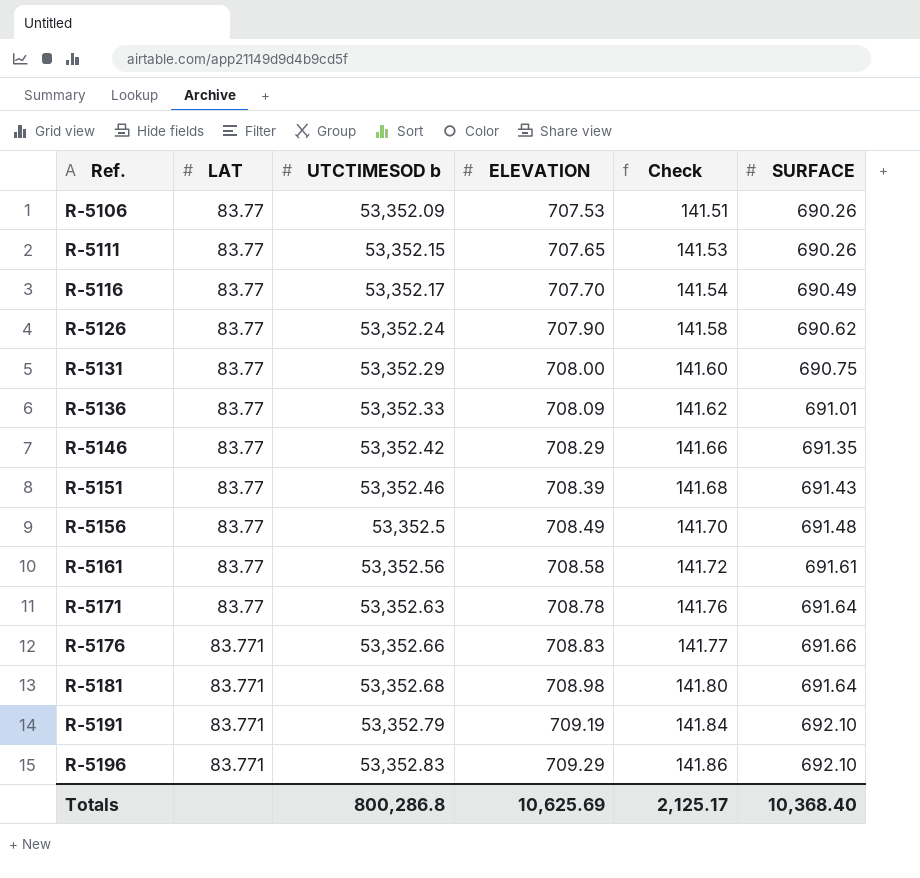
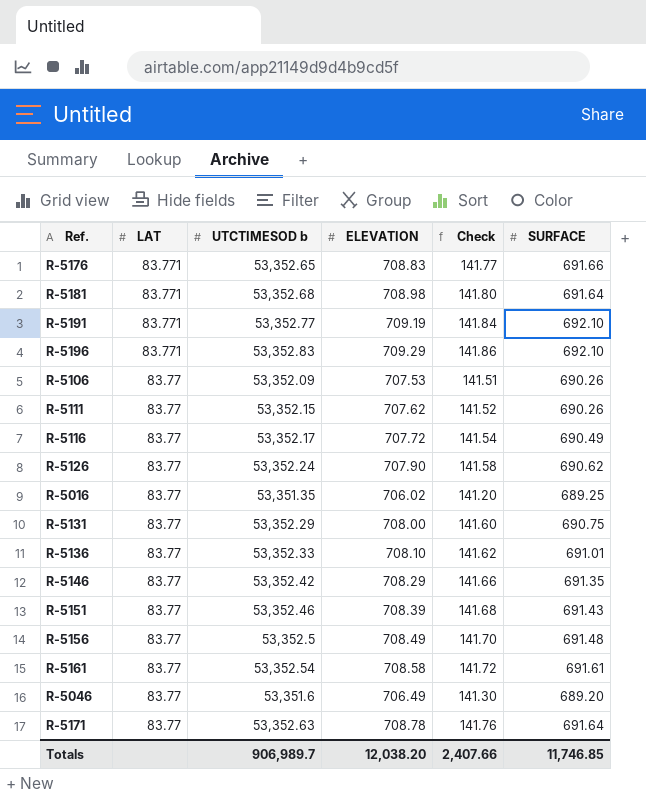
row order: Ref. ascending -> LAT descending
R-5176 | UTCTIMESOD b: 53,352.66 -> 53,352.65
R-5191 | UTCTIMESOD b: 53,352.79 -> 53,352.77
R-5111 | ELEVATION: 707.65 -> 707.62
R-5111 | Check: 141.53 -> 141.52
R-5116 | ELEVATION: 707.70 -> 707.72
row R-5016: none -> 83.77 | 53,351.35 | 706.02 | 141.20 | 689.25
R-5136 | ELEVATION: 708.09 -> 708.10
R-5161 | UTCTIMESOD b: 53,352.56 -> 53,352.54
row R-5046: none -> 83.77 | 53,351.6 | 706.49 | 141.30 | 689.20
Totals | UTCTIMESOD b: 800,286.8 -> 906,989.7
Totals | ELEVATION: 10,625.69 -> 12,038.20
Totals | Check: 2,125.17 -> 2,407.66
Totals | SURFACE: 10,368.40 -> 11,746.85

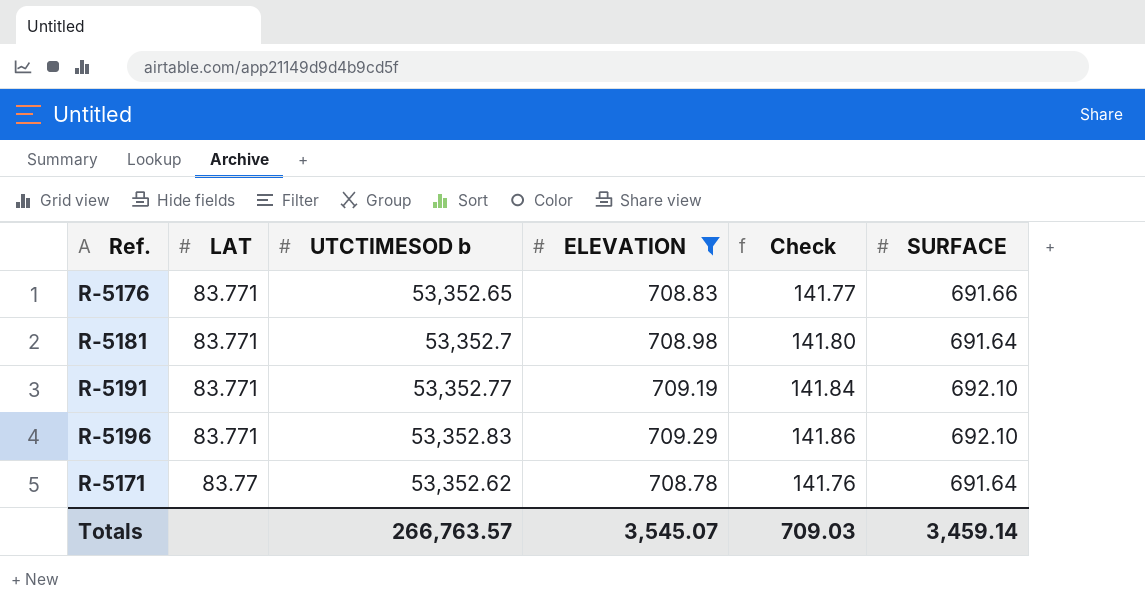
filter: none -> ELEVATION >= 708.78
R-5181 | UTCTIMESOD b: 53,352.68 -> 53,352.7
R-5171 | UTCTIMESOD b: 53,352.63 -> 53,352.62
Totals | UTCTIMESOD b: 906,989.7 -> 266,763.57
Totals | ELEVATION: 12,038.20 -> 3,545.07
Totals | Check: 2,407.66 -> 709.03
Totals | SURFACE: 11,746.85 -> 3,459.14

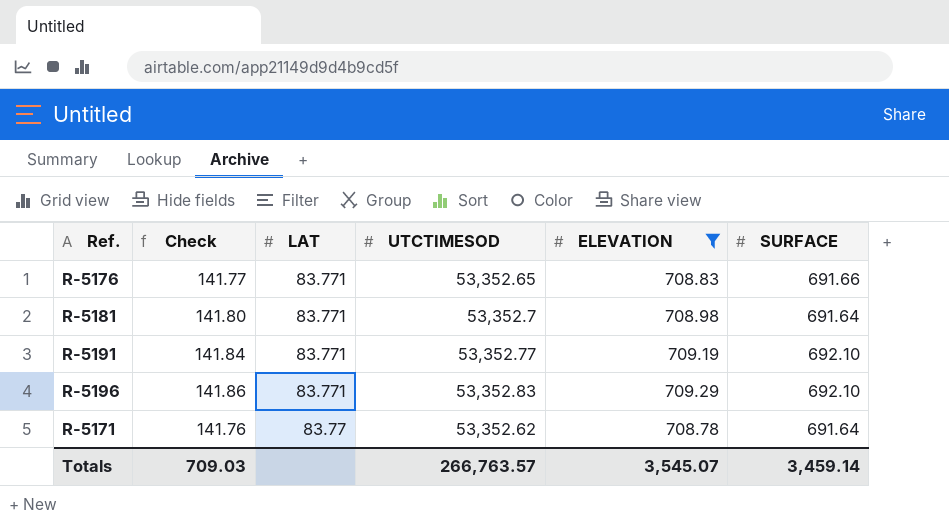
column Check | position: 5 -> 2
column name: UTCTIMESOD b -> UTCTIMESOD

